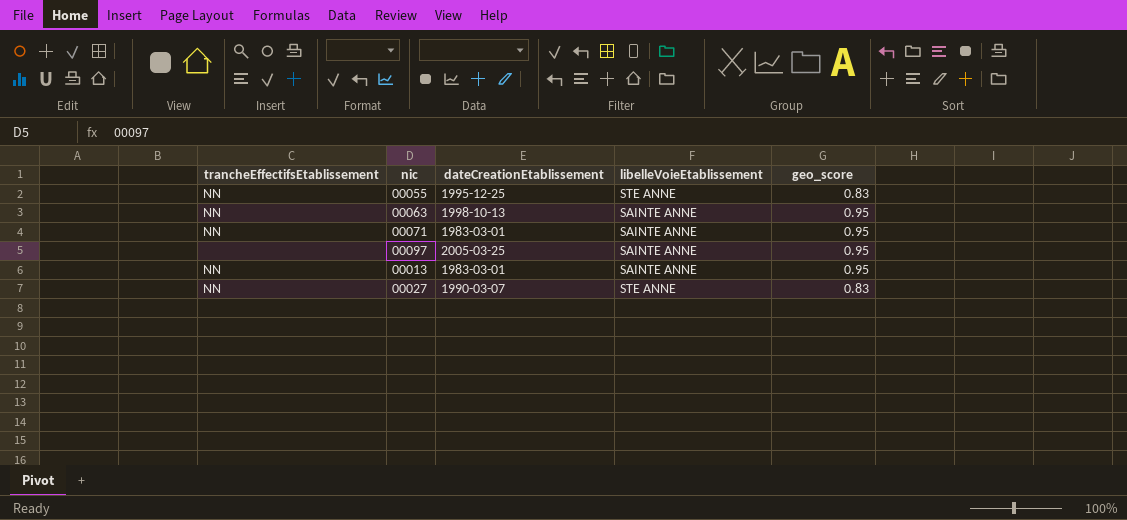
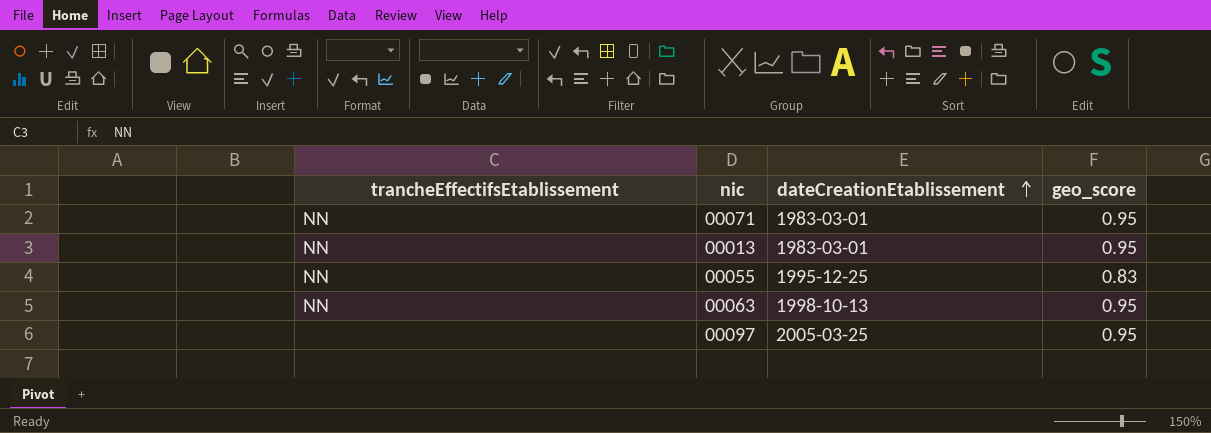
row order: none -> dateCreationEtablissement ascending
column libelleVoieEtablissement | position: 4 -> none
row 00027: NN | 1990-03-07 | STE ANNE | 0.83 -> none

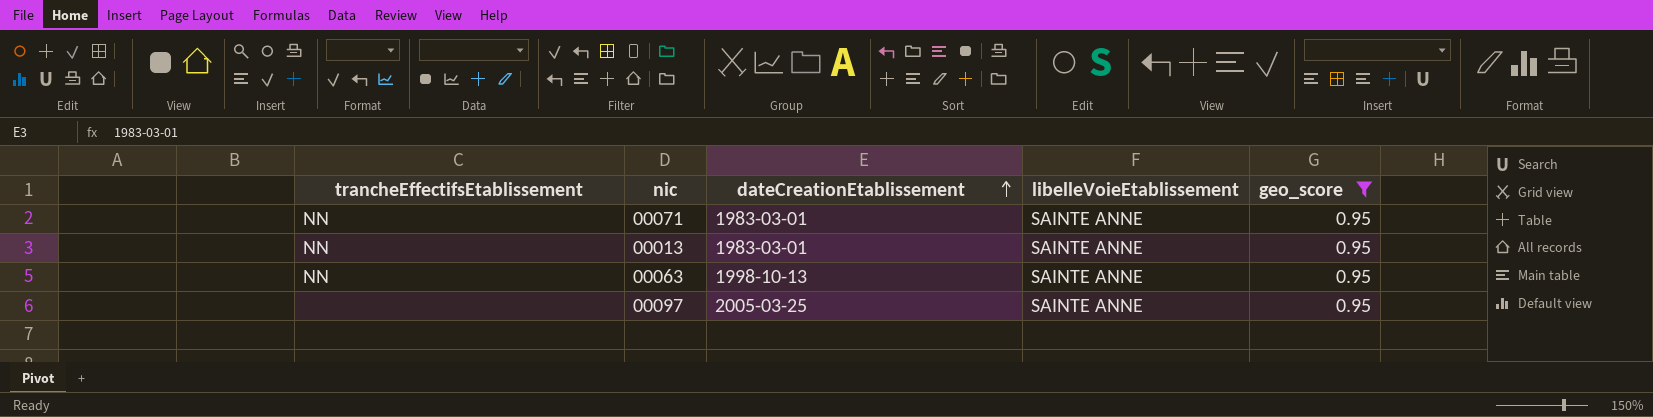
filter: none -> geo_score = 0.95
column libelleVoieEtablissement | position: none -> 4

